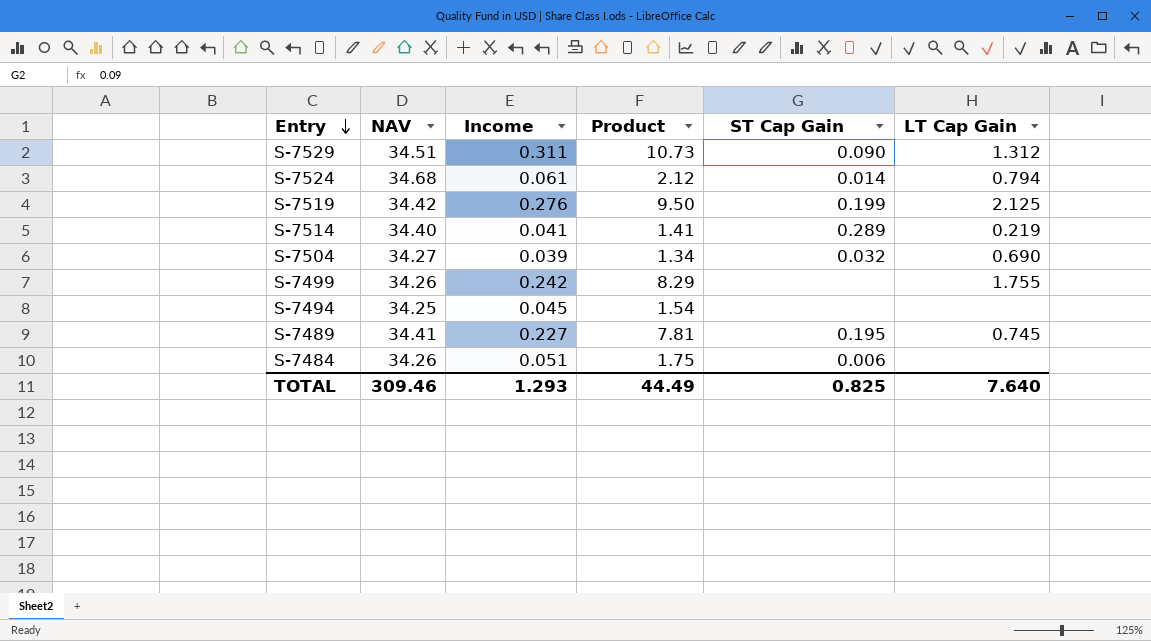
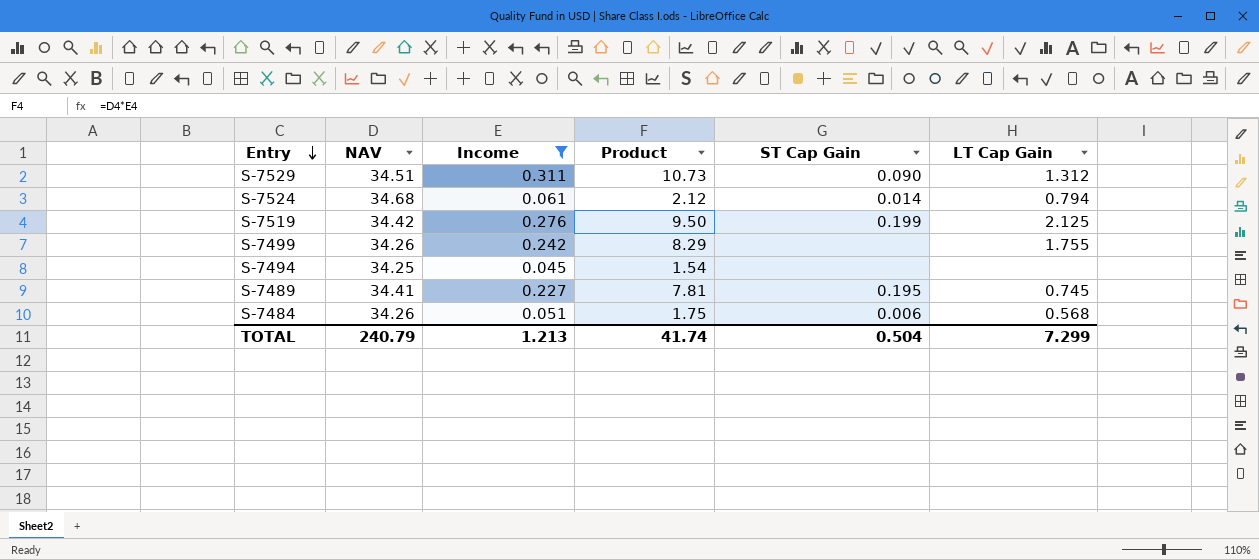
filter: none -> Income >= 0.045
S-7484 | LT Cap Gain: none -> 0.568
TOTAL | NAV: 309.46 -> 240.79
TOTAL | Income: 1.293 -> 1.213
TOTAL | Product: 44.49 -> 41.74
TOTAL | ST Cap Gain: 0.825 -> 0.504
TOTAL | LT Cap Gain: 7.640 -> 7.299

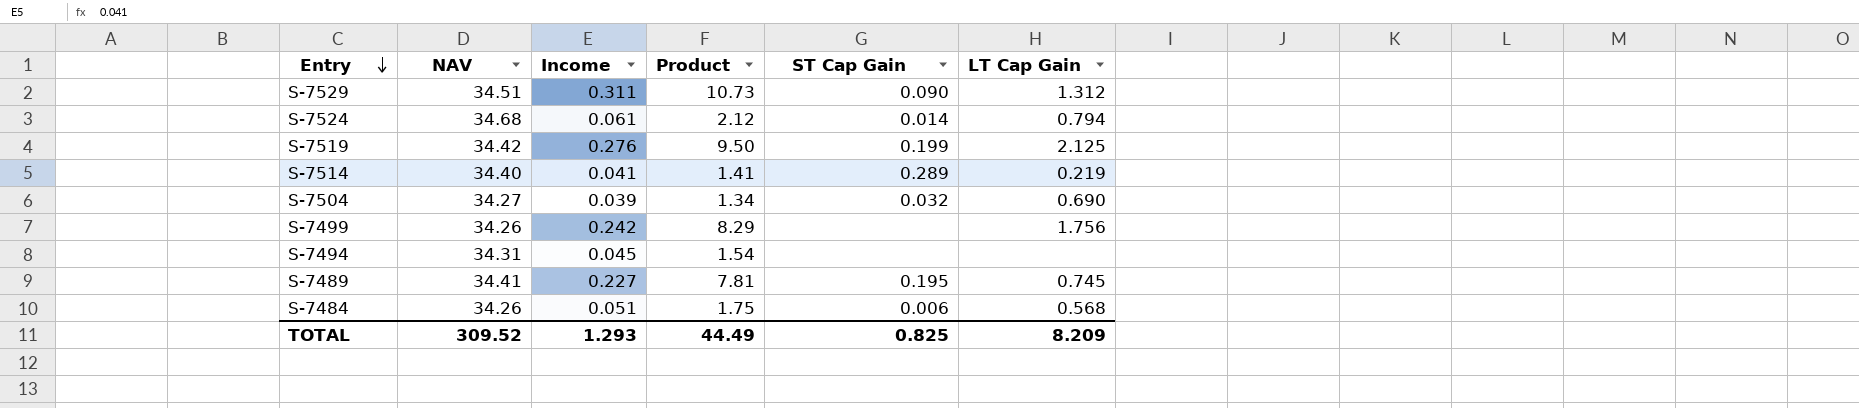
filter: Income >= 0.045 -> none
S-7499 | LT Cap Gain: 1.755 -> 1.756
S-7494 | NAV: 34.25 -> 34.31
TOTAL | NAV: 240.79 -> 309.52
TOTAL | Income: 1.213 -> 1.293
TOTAL | Product: 41.74 -> 44.49
TOTAL | ST Cap Gain: 0.504 -> 0.825
TOTAL | LT Cap Gain: 7.299 -> 8.209

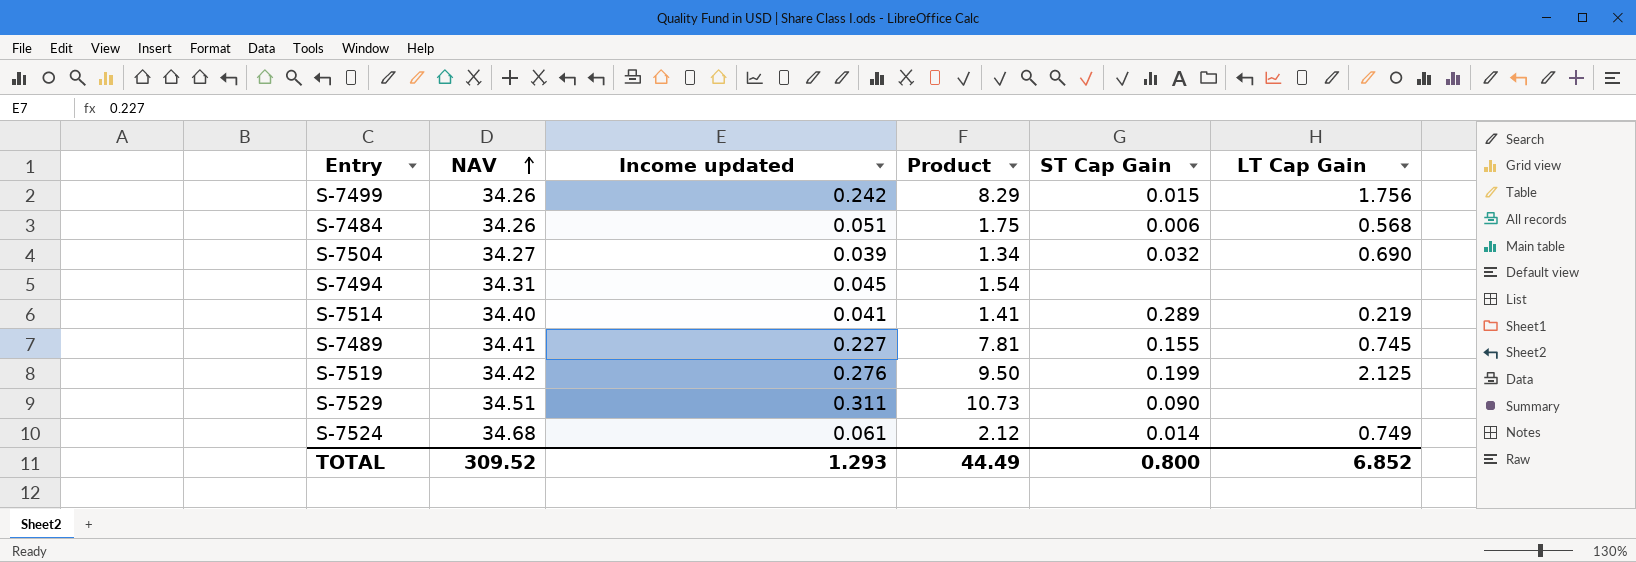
row order: Entry descending -> NAV ascending
column name: Income -> Income updated
S-7499 | ST Cap Gain: none -> 0.015
S-7489 | ST Cap Gain: 0.195 -> 0.155
S-7529 | LT Cap Gain: 1.312 -> none
S-7524 | LT Cap Gain: 0.794 -> 0.749
TOTAL | ST Cap Gain: 0.825 -> 0.800
TOTAL | LT Cap Gain: 8.209 -> 6.852

